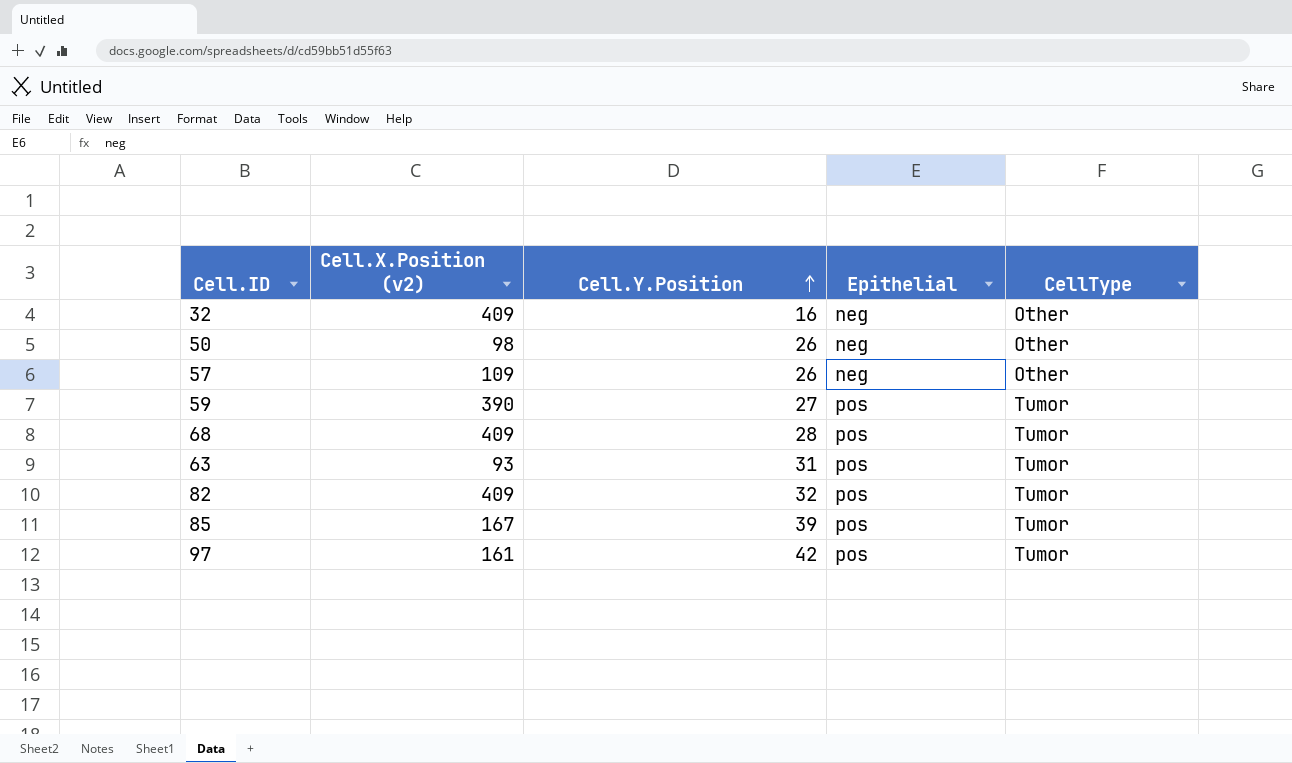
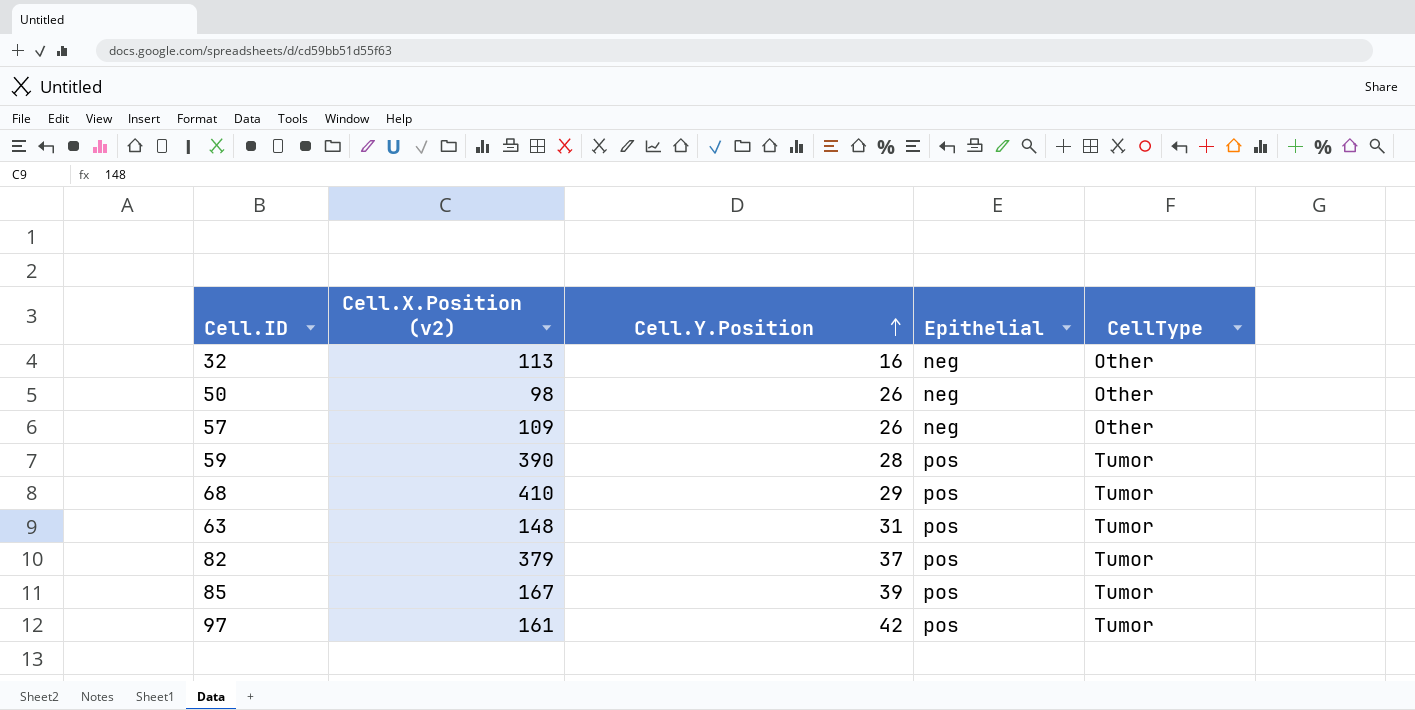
32 | Cell.X.Position (v2): 409 -> 113
59 | Cell.Y.Position: 27 -> 28
68 | Cell.X.Position (v2): 409 -> 410
68 | Cell.Y.Position: 28 -> 29
63 | Cell.X.Position (v2): 93 -> 148
82 | Cell.X.Position (v2): 409 -> 379
82 | Cell.Y.Position: 32 -> 37

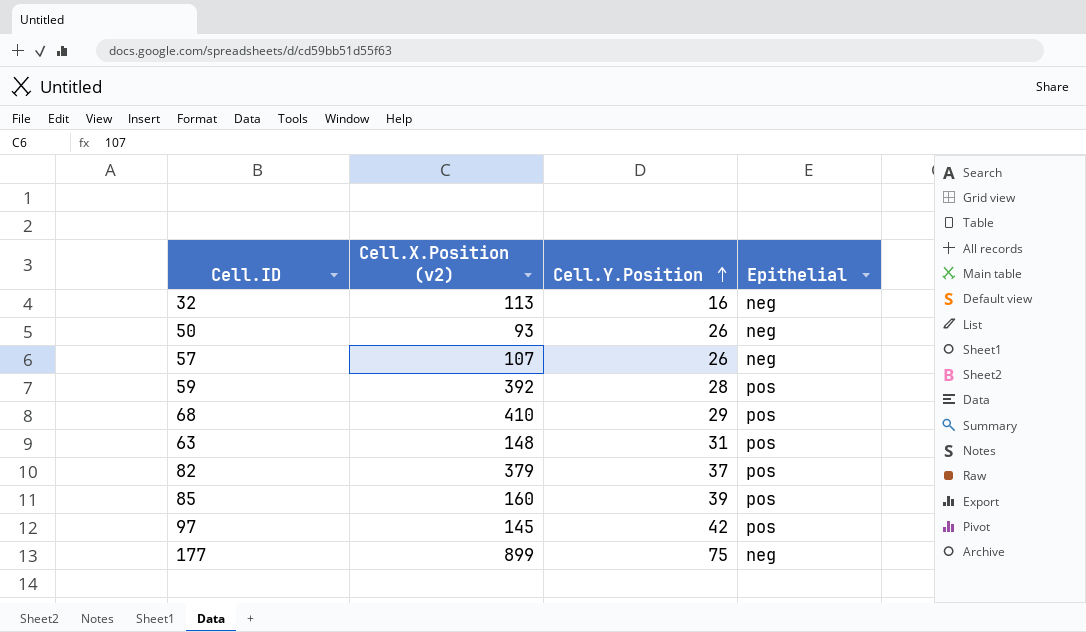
column CellType | position: 5 -> none
50 | Cell.X.Position (v2): 98 -> 93
57 | Cell.X.Position (v2): 109 -> 107
59 | Cell.X.Position (v2): 390 -> 392
85 | Cell.X.Position (v2): 167 -> 160
97 | Cell.X.Position (v2): 161 -> 145
row 177: none -> 899 | 75 | neg

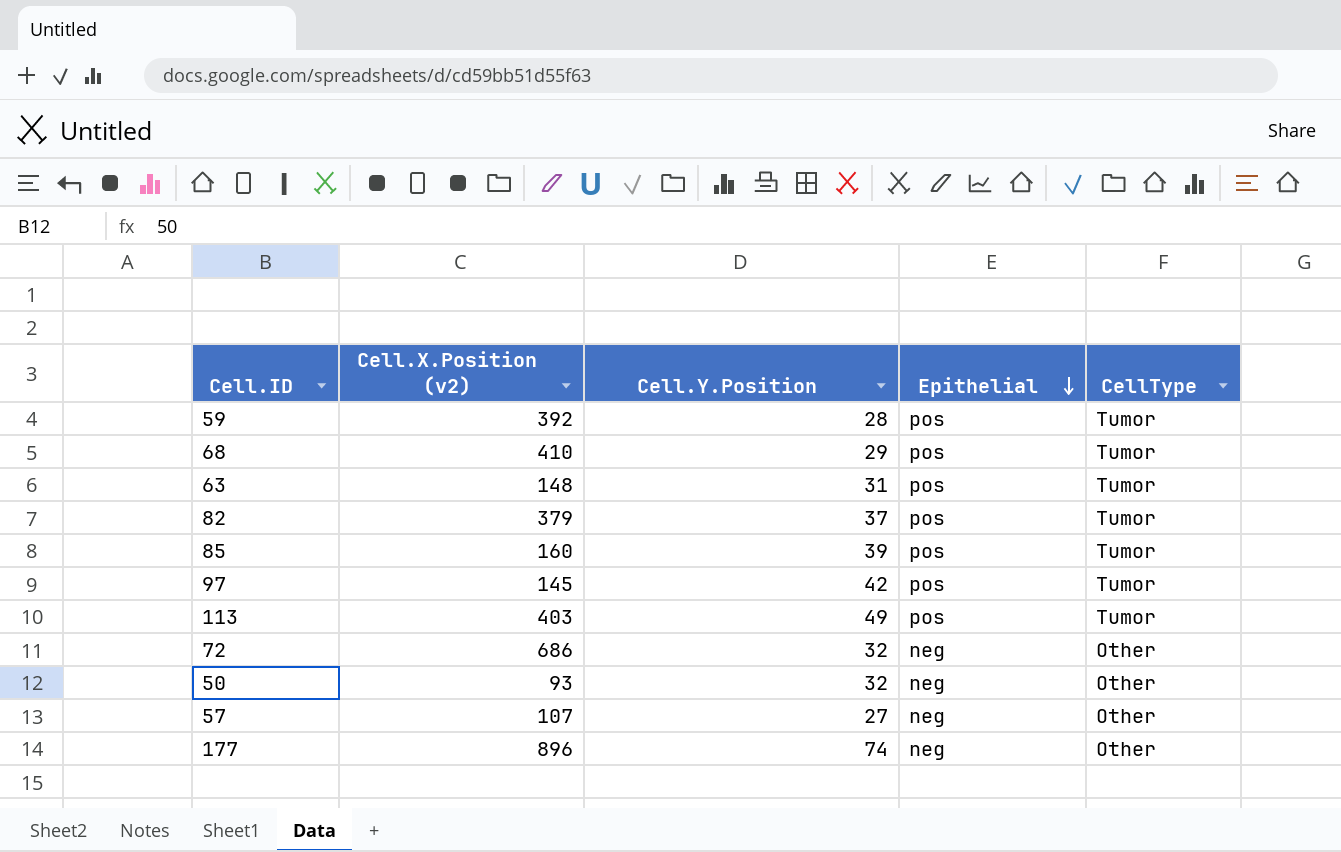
row order: Cell.Y.Position ascending -> Epithelial descending
column CellType | position: none -> 5
row 32: 113 | 16 | neg -> none
row 113: none -> 403 | 49 | pos | Tumor
row 72: none -> 686 | 32 | neg | Other
50 | Cell.Y.Position: 26 -> 32
57 | Cell.Y.Position: 26 -> 27
177 | Cell.X.Position (v2): 899 -> 896
177 | Cell.Y.Position: 75 -> 74

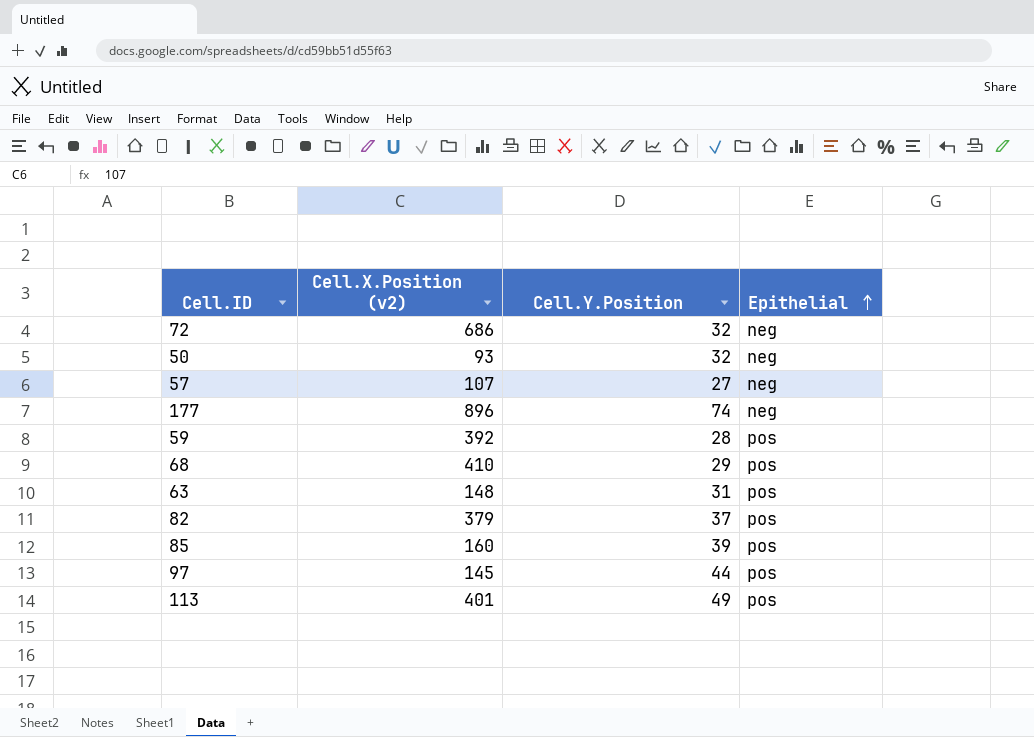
row order: Epithelial descending -> Epithelial ascending
column CellType | position: 5 -> none
97 | Cell.Y.Position: 42 -> 44
113 | Cell.X.Position (v2): 403 -> 401

